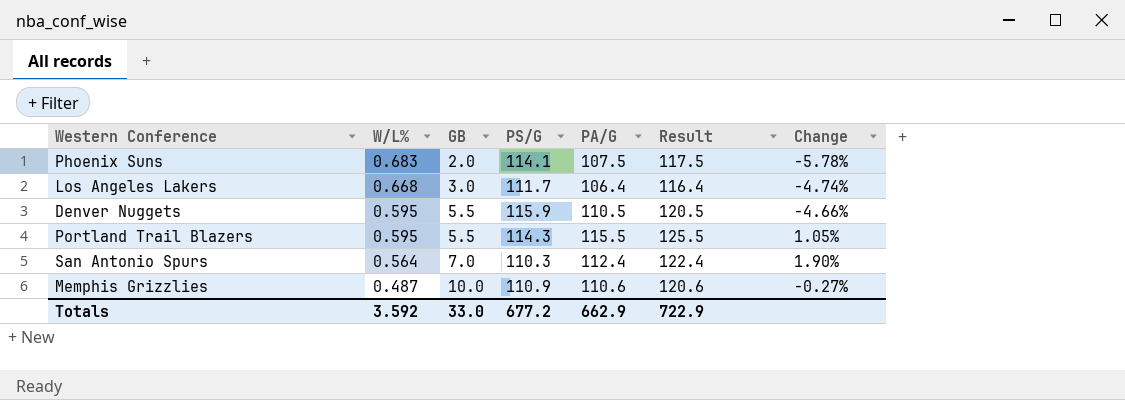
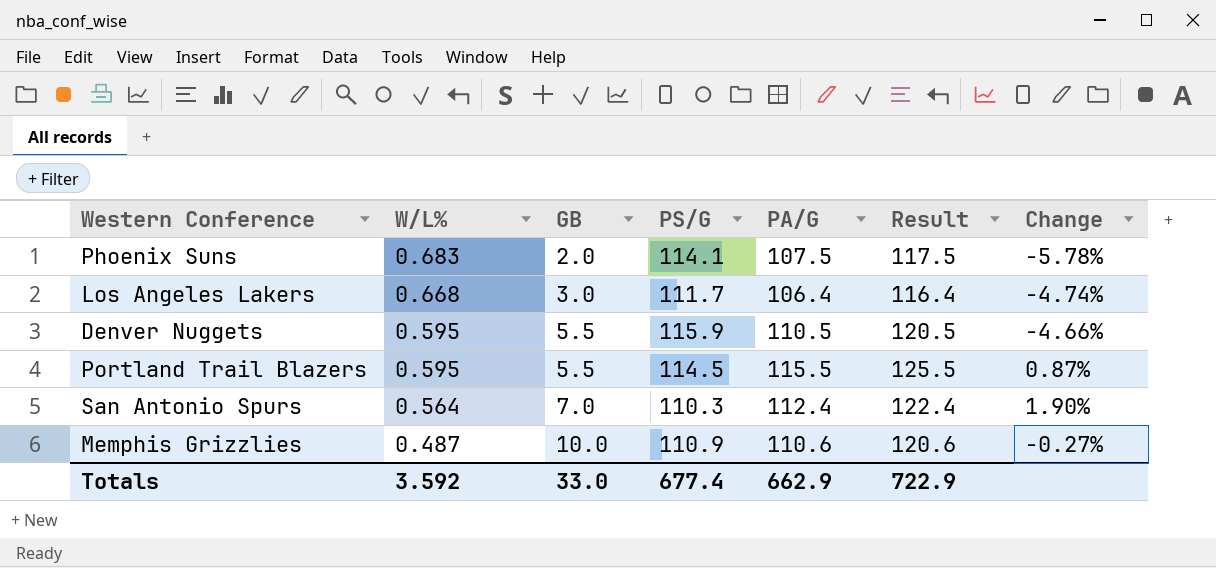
Portland Trail Blazers | PS/G: 114.3 -> 114.5
Portland Trail Blazers | Change: 1.05% -> 0.87%
Totals | PS/G: 677.2 -> 677.4

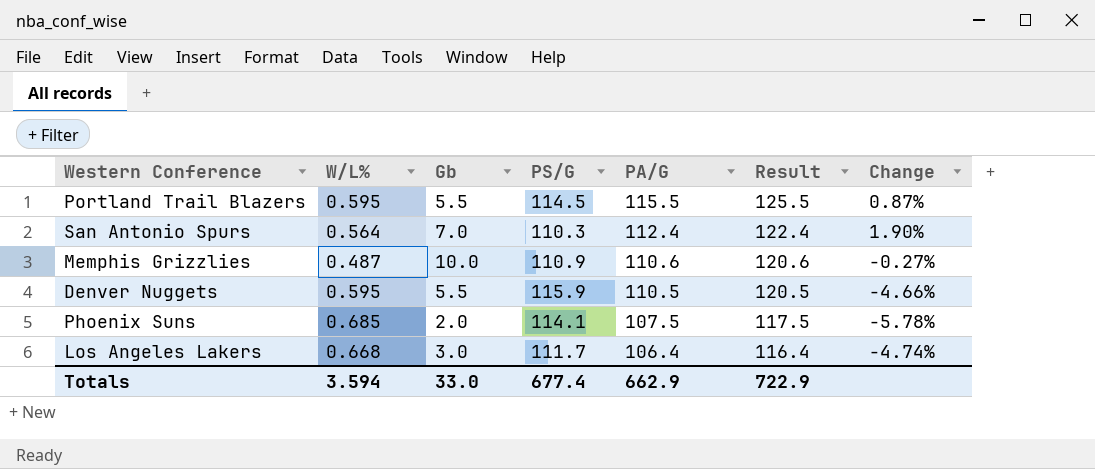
row order: W/L% descending -> PA/G descending
column name: GB -> Gb
Phoenix Suns | W/L%: 0.683 -> 0.685
Totals | W/L%: 3.592 -> 3.594

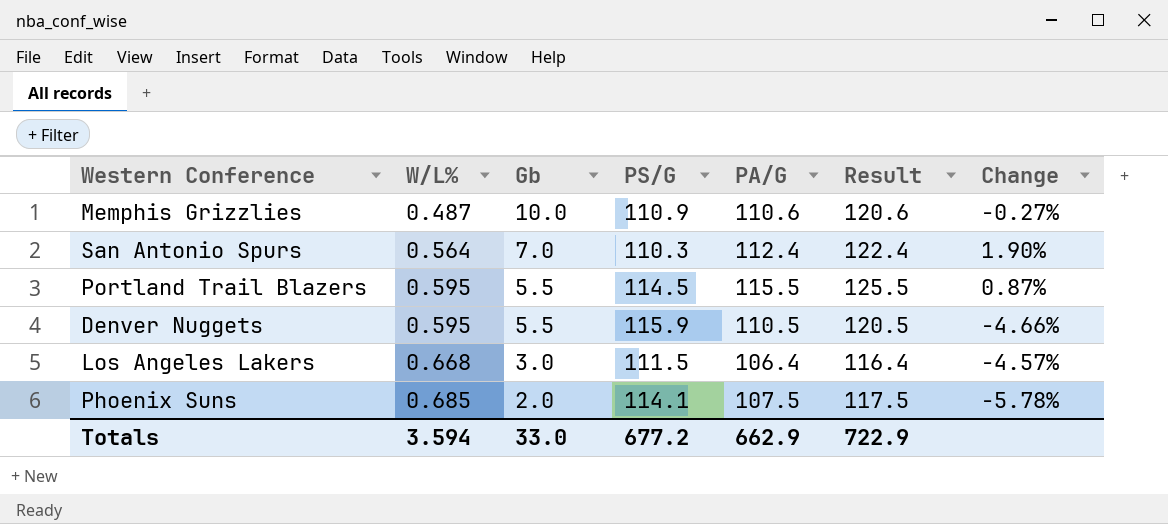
row order: PA/G descending -> W/L% ascending
Los Angeles Lakers | PS/G: 111.7 -> 111.5
Los Angeles Lakers | Change: -4.74% -> -4.57%
Totals | PS/G: 677.4 -> 677.2

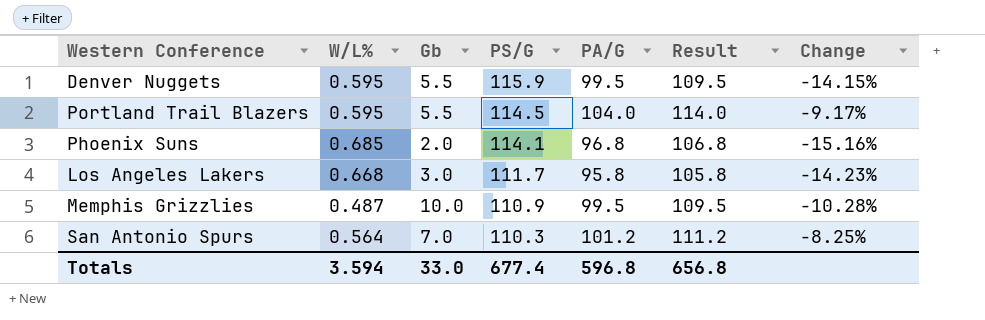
row order: W/L% ascending -> PS/G descending
Denver Nuggets | PA/G: 110.5 -> 99.5
Denver Nuggets | Result: 120.5 -> 109.5
Denver Nuggets | Change: -4.66% -> -14.15%
Portland Trail Blazers | PA/G: 115.5 -> 104.0
Portland Trail Blazers | Result: 125.5 -> 114.0
Portland Trail Blazers | Change: 0.87% -> -9.17%
Phoenix Suns | PA/G: 107.5 -> 96.8
Phoenix Suns | Result: 117.5 -> 106.8
Phoenix Suns | Change: -5.78% -> -15.16%
Los Angeles Lakers | PS/G: 111.5 -> 111.7
Los Angeles Lakers | PA/G: 106.4 -> 95.8
Los Angeles Lakers | Result: 116.4 -> 105.8
Los Angeles Lakers | Change: -4.57% -> -14.23%
Memphis Grizzlies | PA/G: 110.6 -> 99.5
Memphis Grizzlies | Result: 120.6 -> 109.5
Memphis Grizzlies | Change: -0.27% -> -10.28%
San Antonio Spurs | PA/G: 112.4 -> 101.2
San Antonio Spurs | Result: 122.4 -> 111.2
San Antonio Spurs | Change: 1.90% -> -8.25%
Totals | PS/G: 677.2 -> 677.4
Totals | PA/G: 662.9 -> 596.8
Totals | Result: 722.9 -> 656.8

